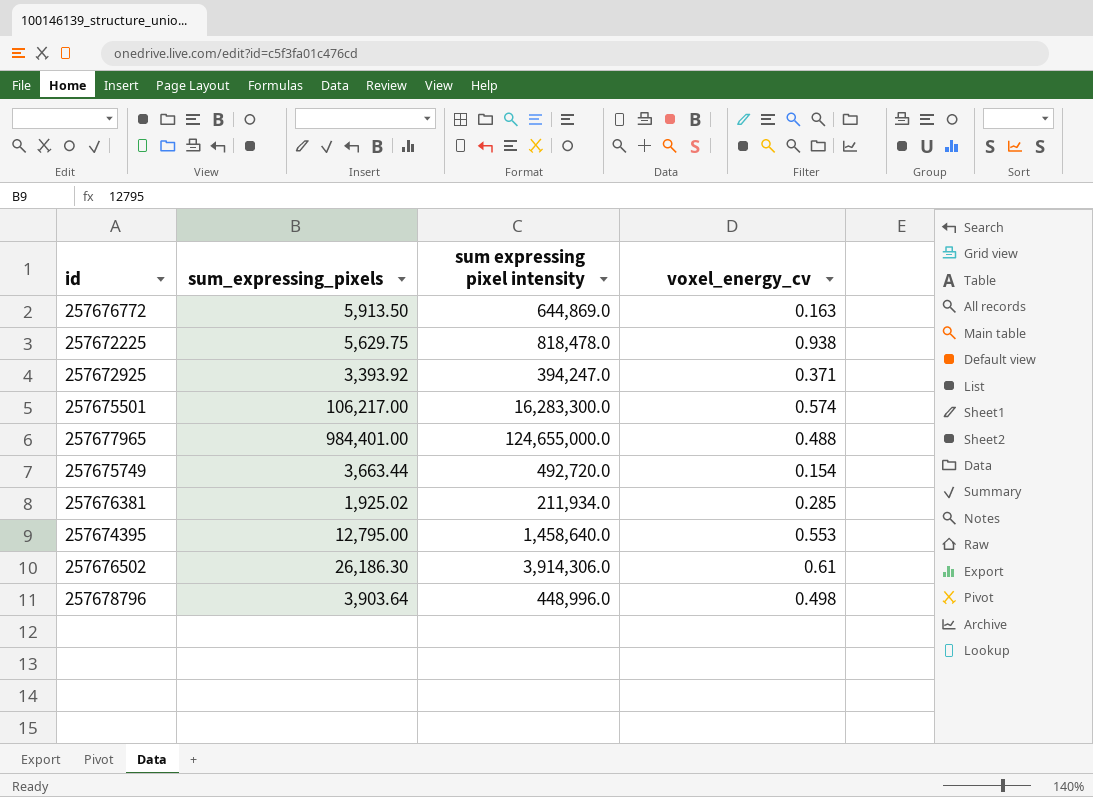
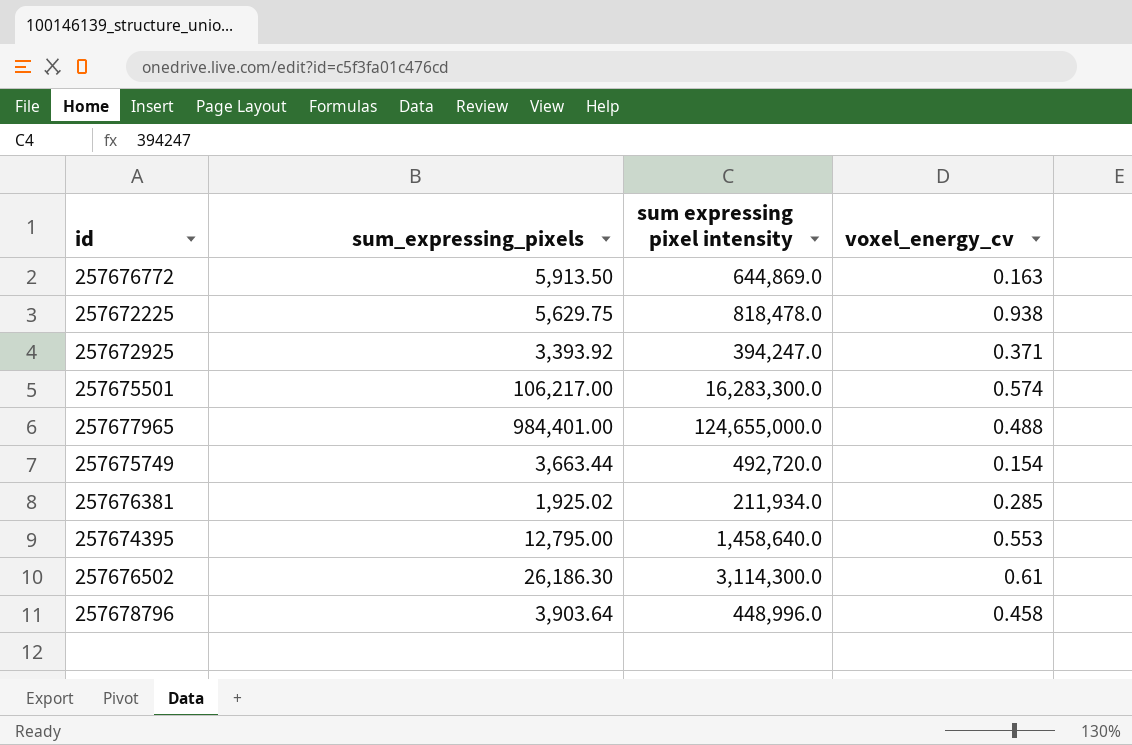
257676502 | sum expressing pixel intensity: 3,914,306.0 -> 3,114,300.0
257678796 | voxel_energy_cv: 0.498 -> 0.458

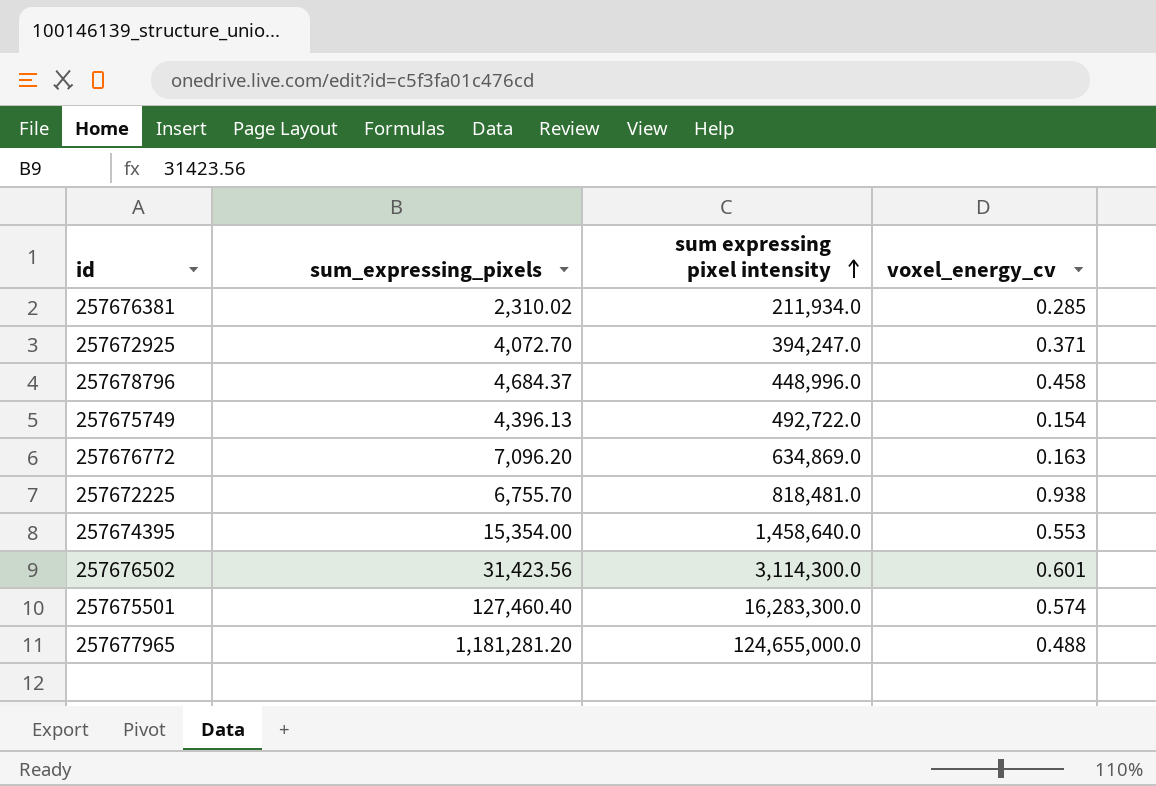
row order: none -> sum expressing pixel intensity ascending
257676381 | sum_expressing_pixels: 1,925.02 -> 2,310.02
257672925 | sum_expressing_pixels: 3,393.92 -> 4,072.70
257678796 | sum_expressing_pixels: 3,903.64 -> 4,684.37
257675749 | sum_expressing_pixels: 3,663.44 -> 4,396.13
257675749 | sum expressing pixel intensity: 492,720.0 -> 492,722.0
257676772 | sum_expressing_pixels: 5,913.50 -> 7,096.20
257676772 | sum expressing pixel intensity: 644,869.0 -> 634,869.0
257672225 | sum_expressing_pixels: 5,629.75 -> 6,755.70
257672225 | sum expressing pixel intensity: 818,478.0 -> 818,481.0
257674395 | sum_expressing_pixels: 12,795.00 -> 15,354.00
257676502 | sum_expressing_pixels: 26,186.30 -> 31,423.56
257676502 | voxel_energy_cv: 0.61 -> 0.601
257675501 | sum_expressing_pixels: 106,217.00 -> 127,460.40
257677965 | sum_expressing_pixels: 984,401.00 -> 1,181,281.20

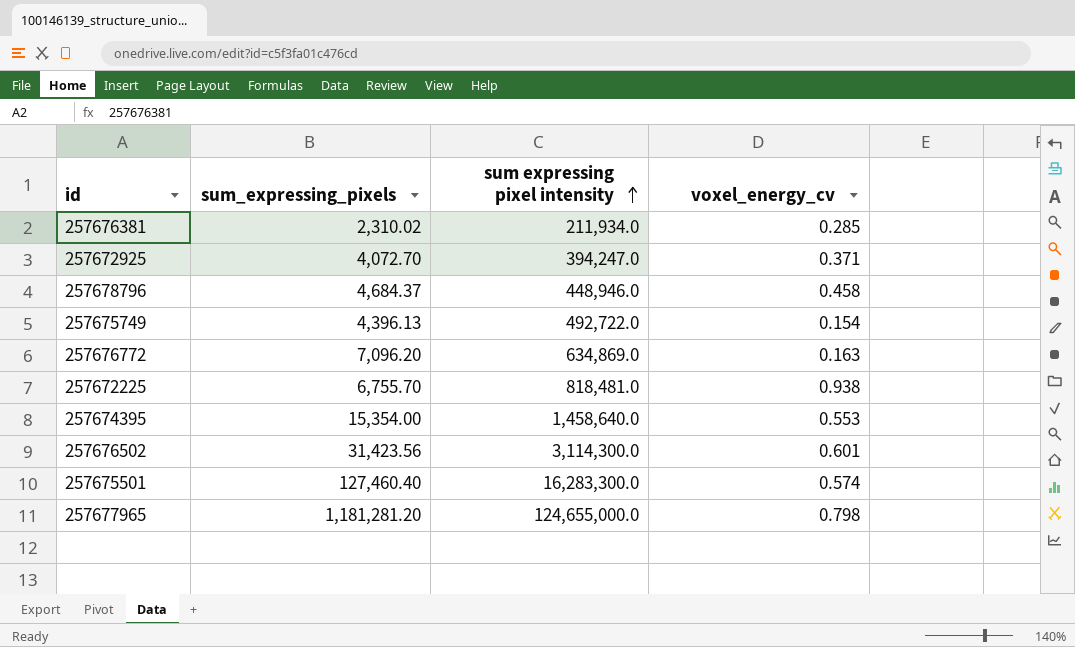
257678796 | sum expressing pixel intensity: 448,996.0 -> 448,946.0
257677965 | voxel_energy_cv: 0.488 -> 0.798

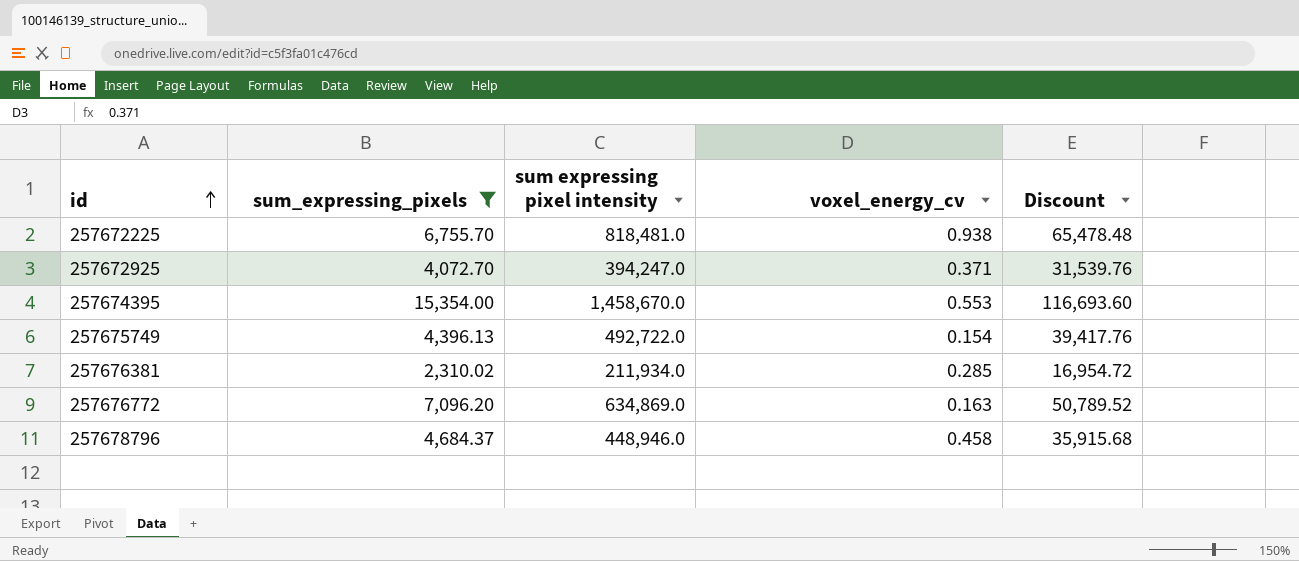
filter: none -> sum_expressing_pixels <= 15,354.00
row order: sum expressing pixel intensity ascending -> id ascending
column Discount | formula: none -> [sum expressing pixel intensity] * 0.08
257674395 | sum expressing pixel intensity: 1,458,640.0 -> 1,458,670.0

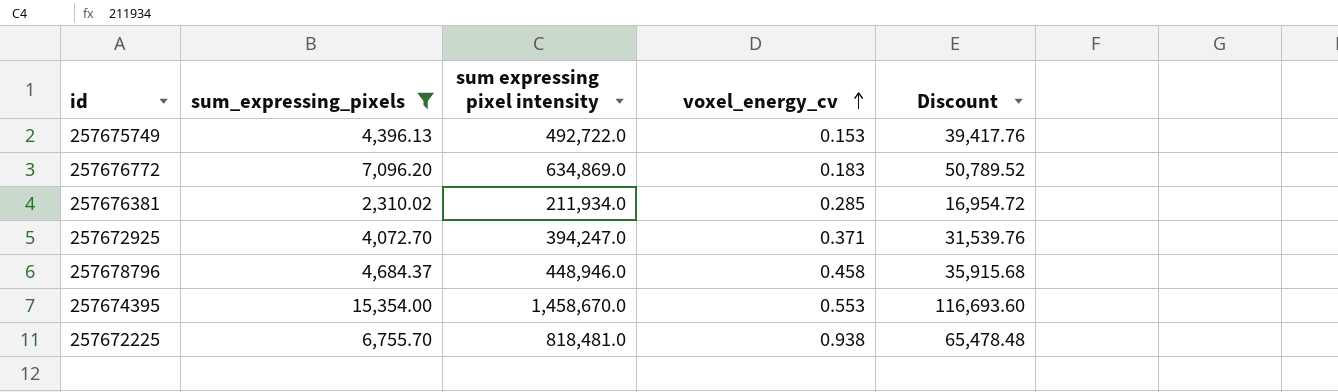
row order: id ascending -> voxel_energy_cv ascending
257675749 | voxel_energy_cv: 0.154 -> 0.153
257676772 | voxel_energy_cv: 0.163 -> 0.183

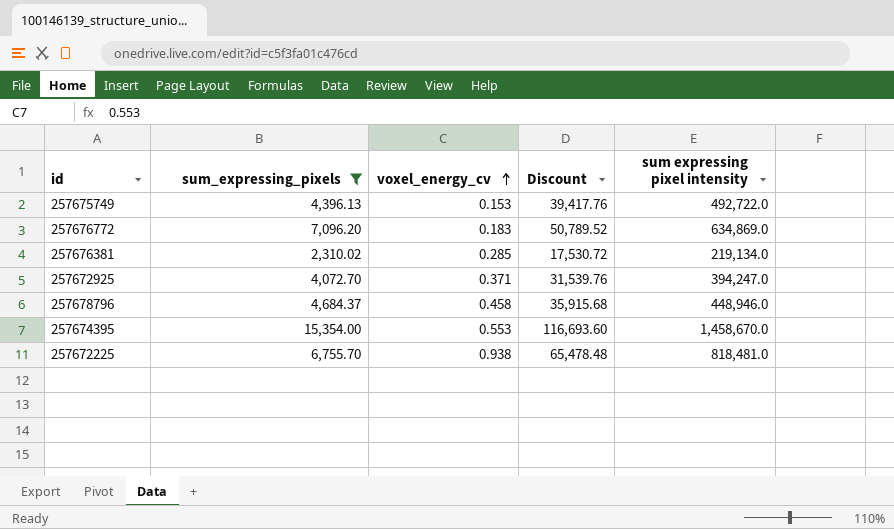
column sum expressing pixel intensity | position: 3 -> 5
257676381 | Discount: 16,954.72 -> 17,530.72
257676381 | sum expressing pixel intensity: 211,934.0 -> 219,134.0

